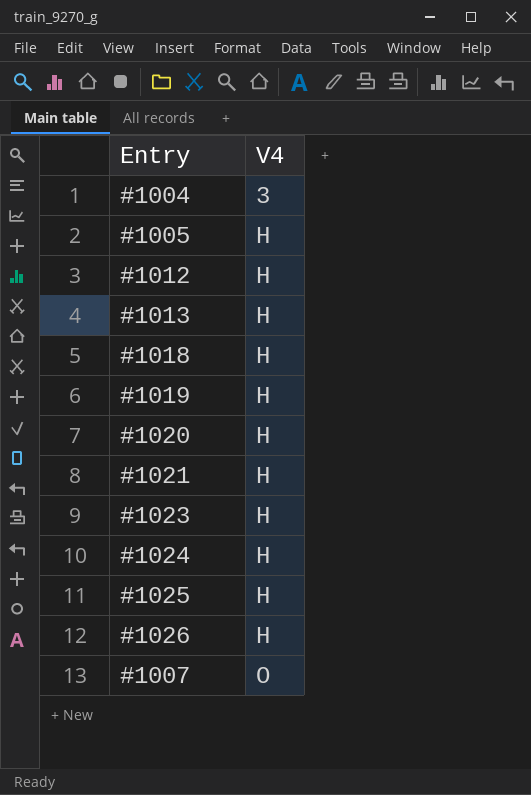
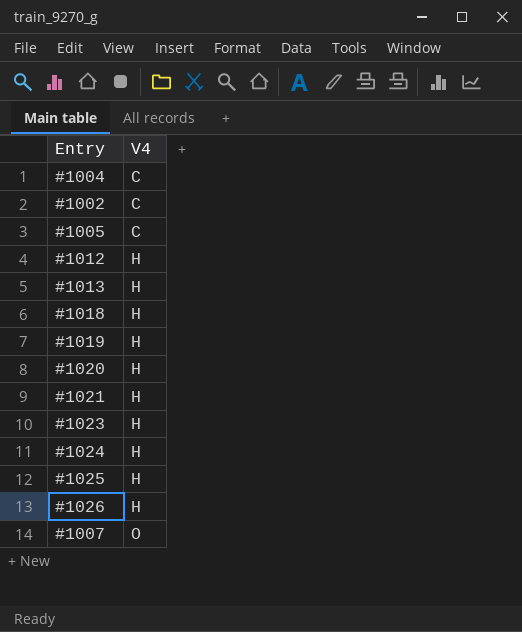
#1004 | V4: 3 -> C
row #1002: none -> C
#1005 | V4: H -> C

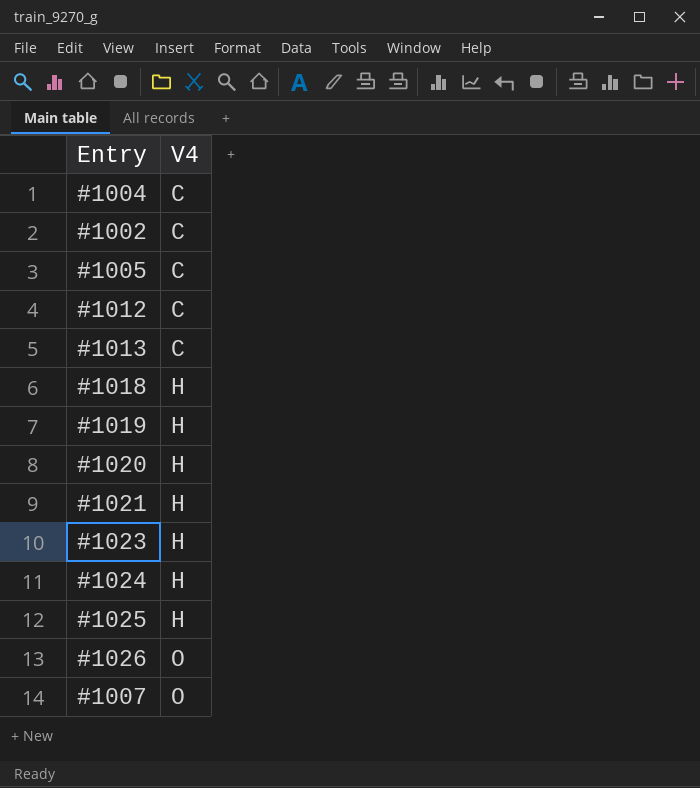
#1012 | V4: H -> C
#1013 | V4: H -> C
#1026 | V4: H -> O

